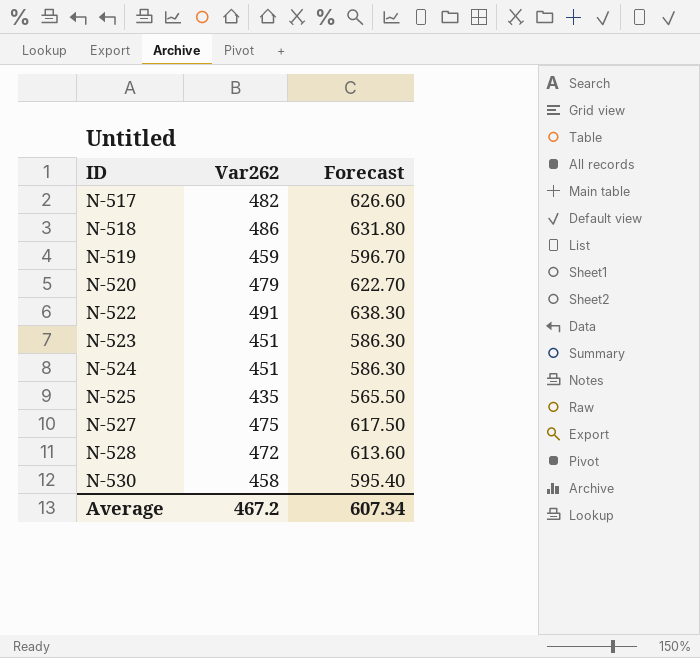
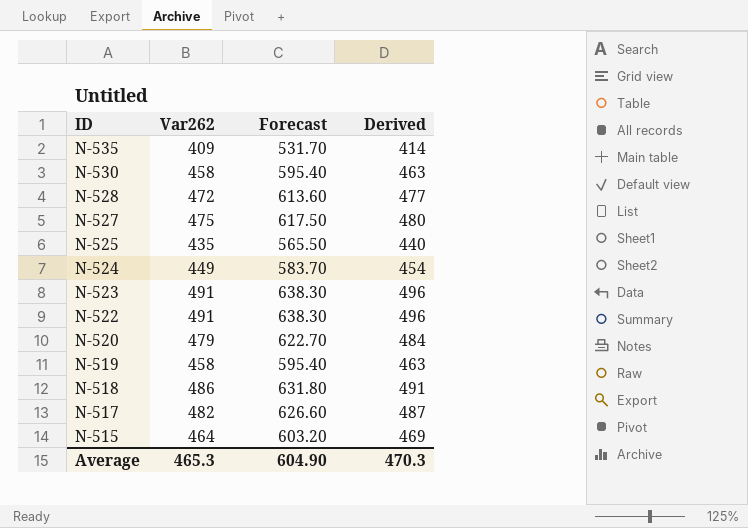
row order: ID ascending -> ID descending
column Derived | formula: none -> [Var262] + 5
row N-535: none -> 409 | 531.70 | 414
N-524 | Var262: 451 -> 449
N-524 | Forecast: 586.30 -> 583.70
N-523 | Var262: 451 -> 491
N-523 | Forecast: 586.30 -> 638.30
N-519 | Var262: 459 -> 458
N-519 | Forecast: 596.70 -> 595.40
row N-515: none -> 464 | 603.20 | 469
Average | Var262: 467.2 -> 465.3
Average | Forecast: 607.34 -> 604.90

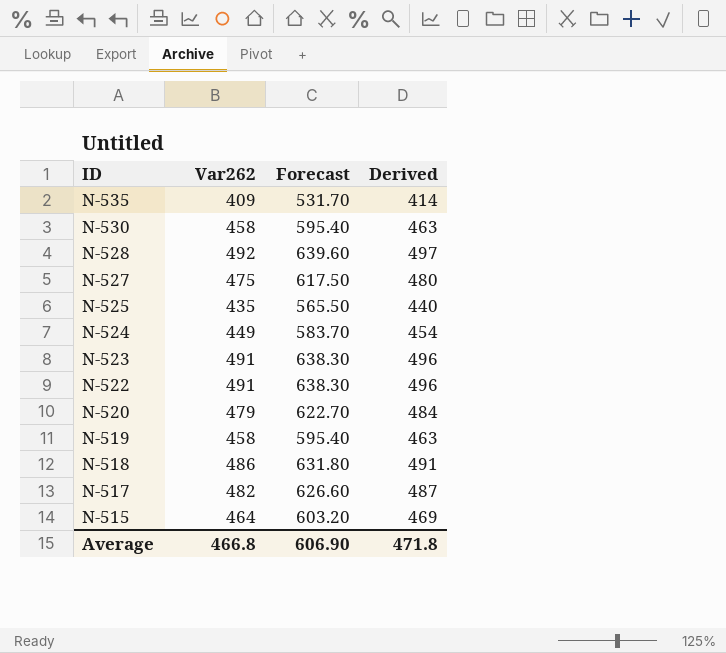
N-528 | Var262: 472 -> 492
N-528 | Forecast: 613.60 -> 639.60
N-528 | Derived: 477 -> 497
Average | Var262: 465.3 -> 466.8
Average | Forecast: 604.90 -> 606.90
Average | Derived: 470.3 -> 471.8

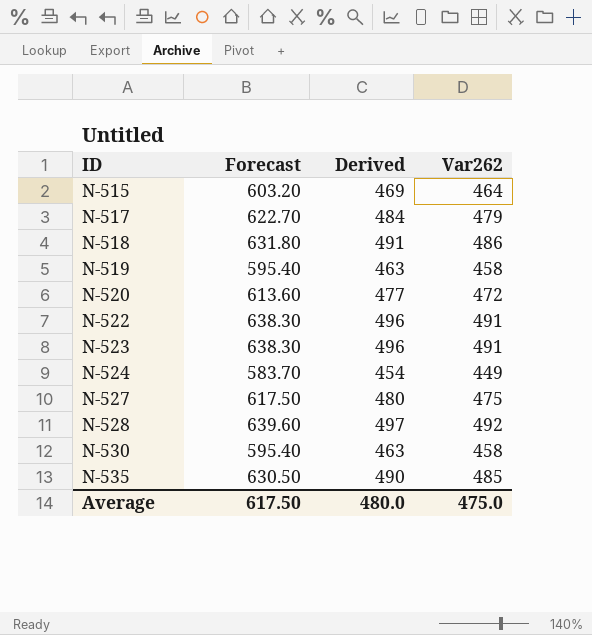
row order: ID descending -> ID ascending
column Var262 | position: 2 -> 4
row N-525: 435 | 565.50 | 440 -> none
N-517 | Forecast: 626.60 -> 622.70
N-517 | Derived: 487 -> 484
N-517 | Var262: 482 -> 479
N-520 | Forecast: 622.70 -> 613.60
N-520 | Derived: 484 -> 477
N-520 | Var262: 479 -> 472
N-535 | Forecast: 531.70 -> 630.50
N-535 | Derived: 414 -> 490
N-535 | Var262: 409 -> 485
Average | Forecast: 606.90 -> 617.50
Average | Derived: 471.8 -> 480.0
Average | Var262: 466.8 -> 475.0

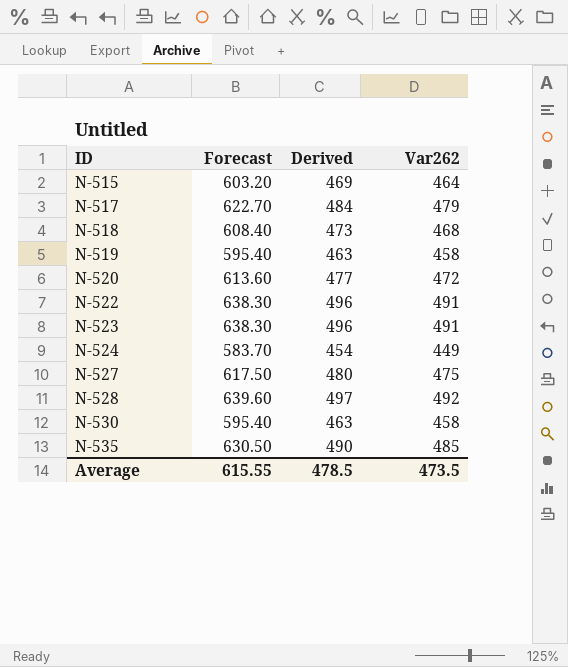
N-518 | Forecast: 631.80 -> 608.40
N-518 | Derived: 491 -> 473
N-518 | Var262: 486 -> 468
Average | Forecast: 617.50 -> 615.55
Average | Derived: 480.0 -> 478.5
Average | Var262: 475.0 -> 473.5

